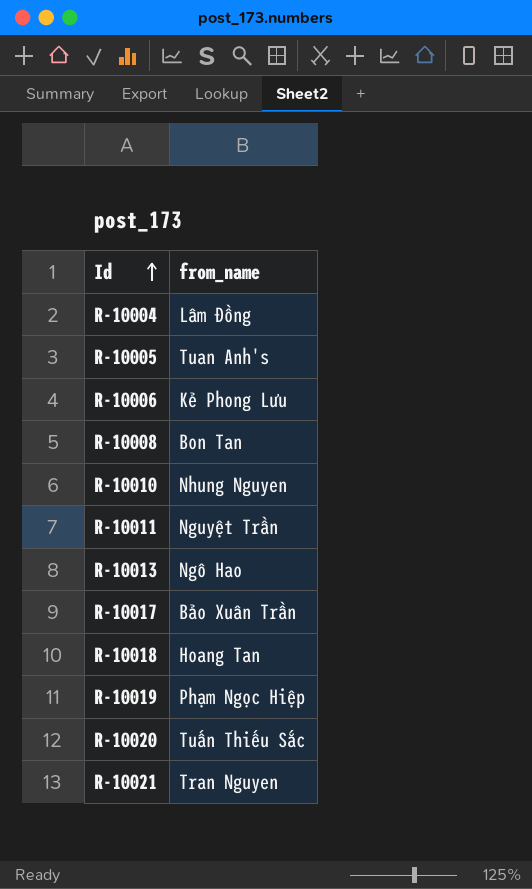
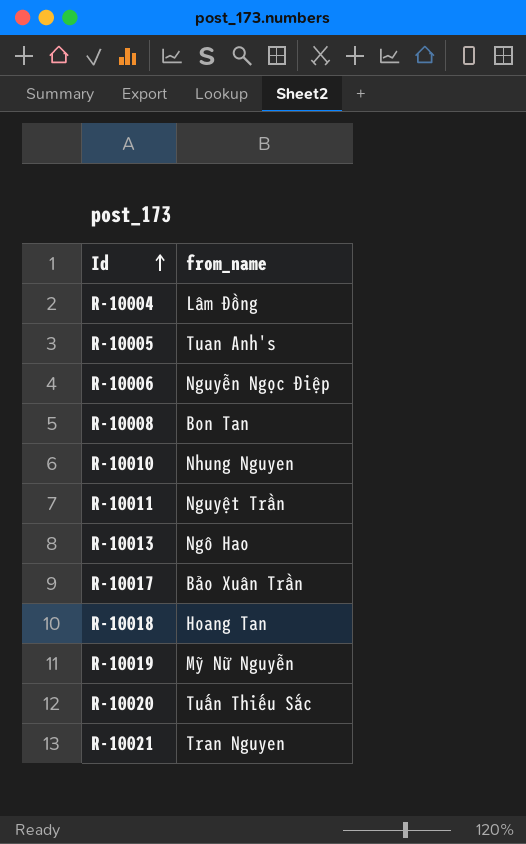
R-10006 | from_name: Kẻ Phong Lưu -> Nguyễn Ngọc Điệp
R-10019 | from_name: Phạm Ngọc Hiệp -> Mỹ Nữ Nguyễn

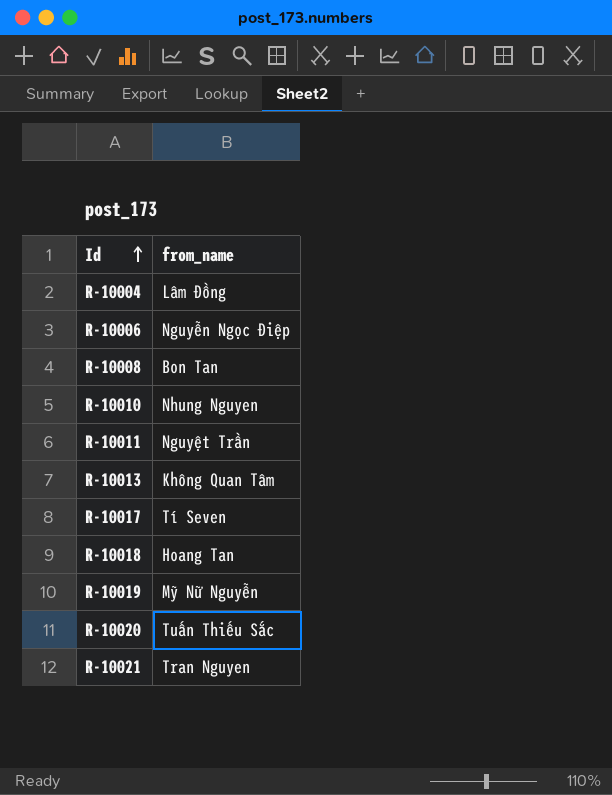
row R-10005: Tuan Anh's -> none
R-10013 | from_name: Ngô Hao -> Không Quan Tâm
R-10017 | from_name: Bảo Xuân Trần -> Tí Seven

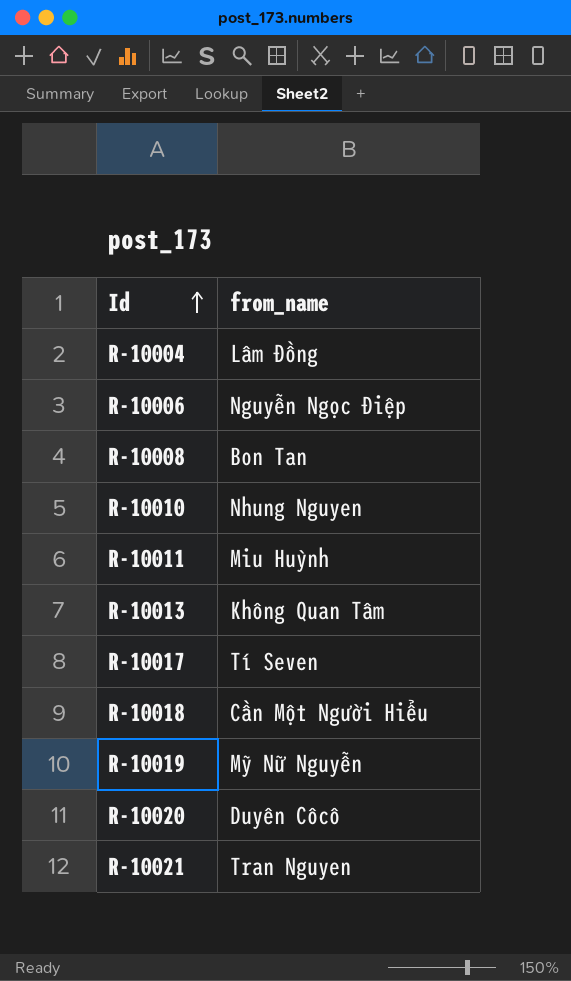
R-10011 | from_name: Nguyệt Trần -> Miu Huỳnh
R-10018 | from_name: Hoang Tan -> Cần Một Người Hiểu
R-10020 | from_name: Tuấn Thiếu Sắc -> Duyên Côcô

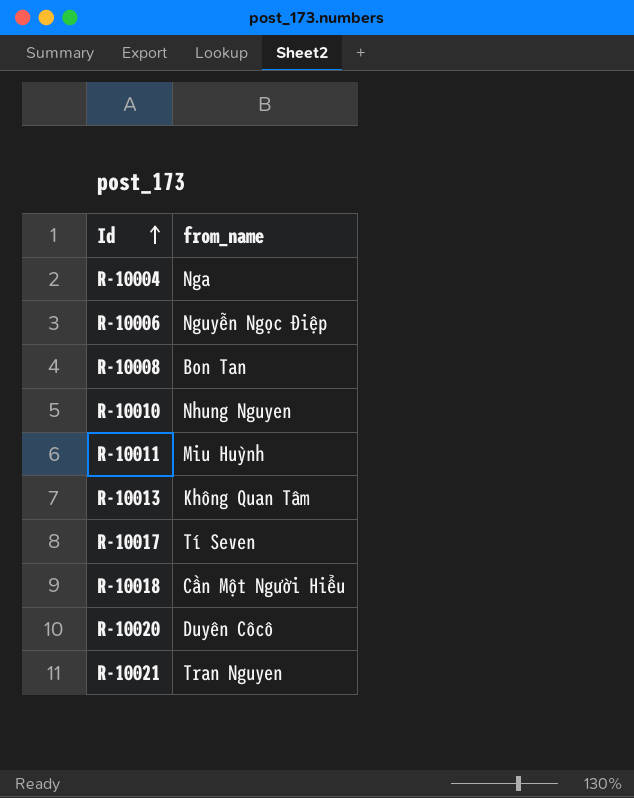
row R-10019: Mỹ Nữ Nguyễn -> none
R-10004 | from_name: Lâm Đồng -> Nga

